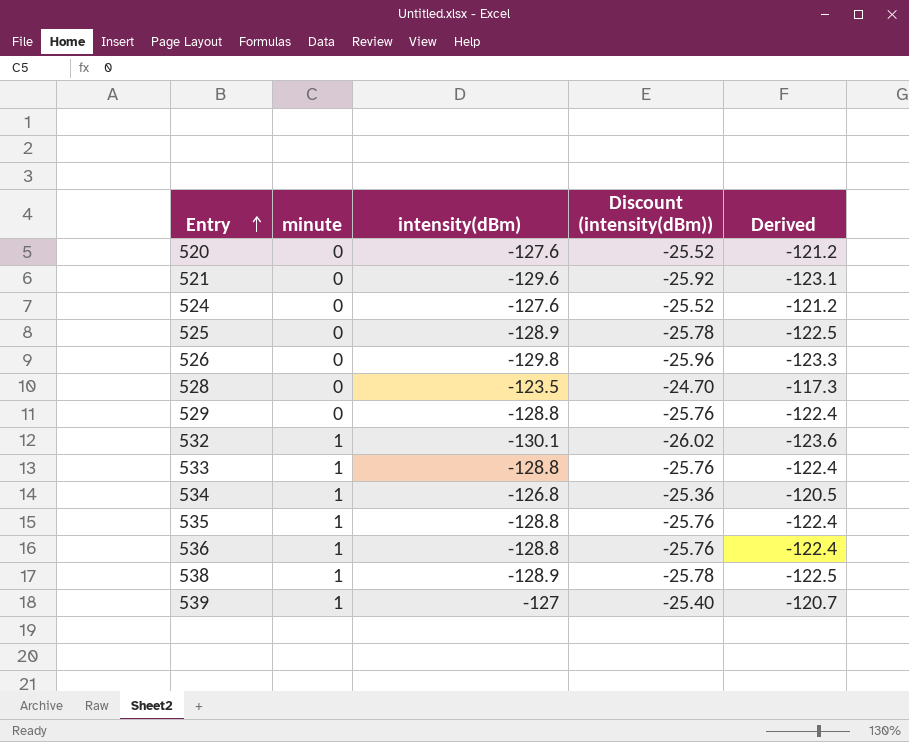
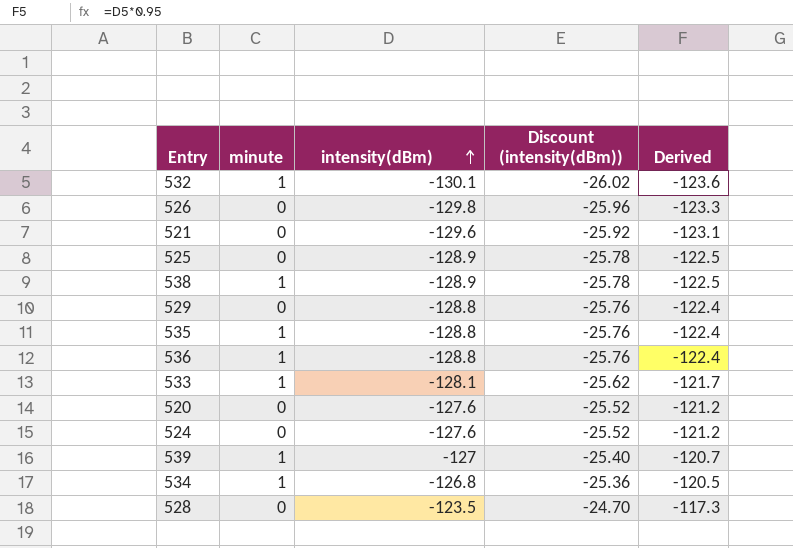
row order: Entry ascending -> intensity(dBm) ascending
533 | intensity(dBm): -128.8 -> -128.1
533 | Discount (intensity(dBm)): -25.76 -> -25.62
533 | Derived: -122.4 -> -121.7

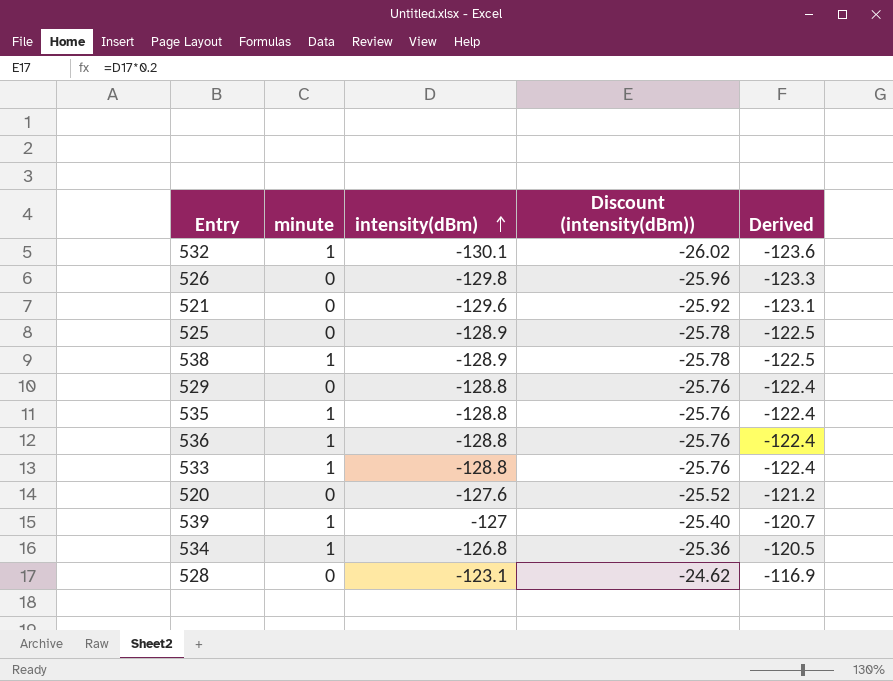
row 524: 0 | -127.6 | -25.52 | -121.2 -> none
533 | intensity(dBm): -128.1 -> -128.8
533 | Discount (intensity(dBm)): -25.62 -> -25.76
533 | Derived: -121.7 -> -122.4
528 | intensity(dBm): -123.5 -> -123.1
528 | Discount (intensity(dBm)): -24.70 -> -24.62
528 | Derived: -117.3 -> -116.9

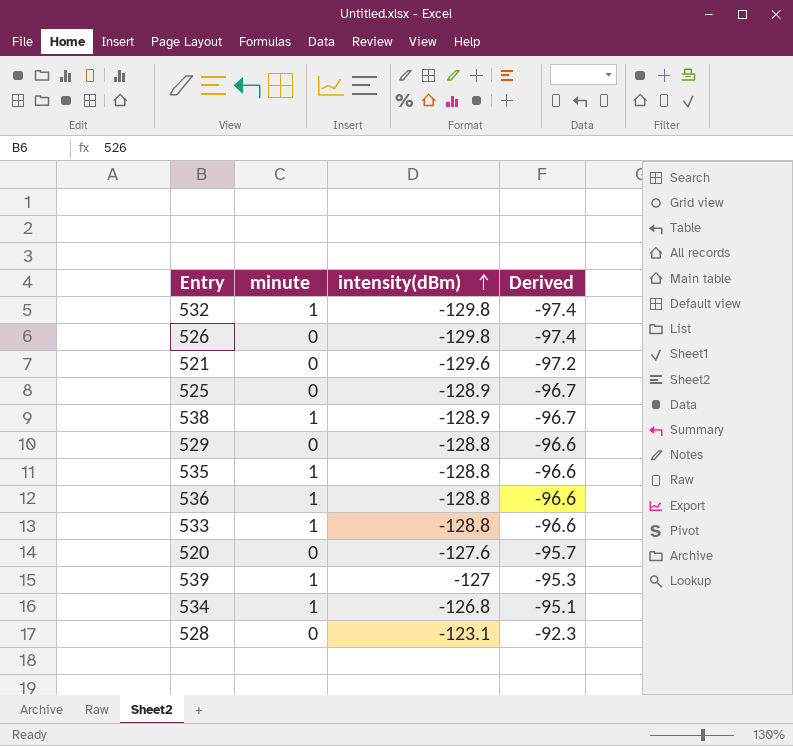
column Discount (intensity(dBm)) | formula: [intensity(dBm)] * 0.2 -> none
column Derived | formula: [intensity(dBm)] * 0.95 -> [intensity(dBm)] * 0.75
532 | intensity(dBm): -130.1 -> -129.8

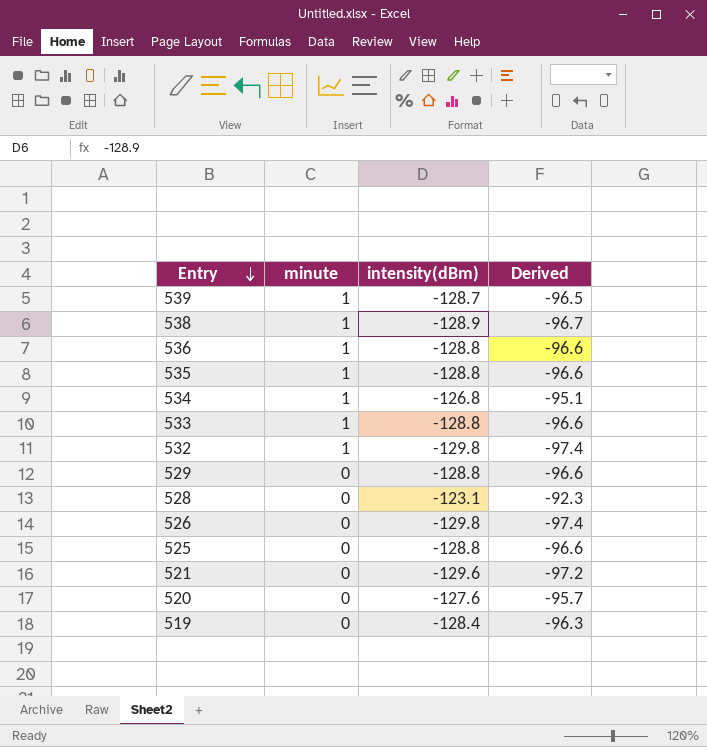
row order: intensity(dBm) ascending -> Entry descending
539 | intensity(dBm): -127 -> -128.7
539 | Derived: -95.3 -> -96.5
525 | intensity(dBm): -128.9 -> -128.8
525 | Derived: -96.7 -> -96.6
row 519: none -> 0 | -128.4 | -96.3

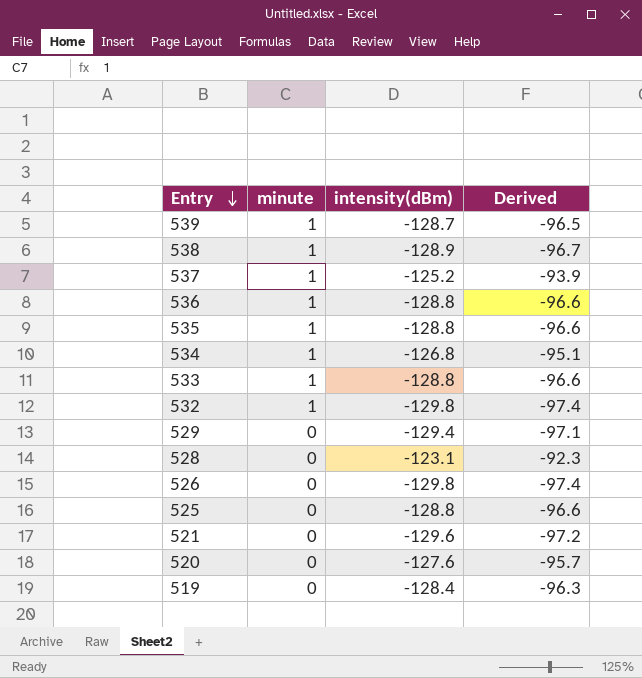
row 537: none -> 1 | -125.2 | -93.9
529 | intensity(dBm): -128.8 -> -129.4
529 | Derived: -96.6 -> -97.1

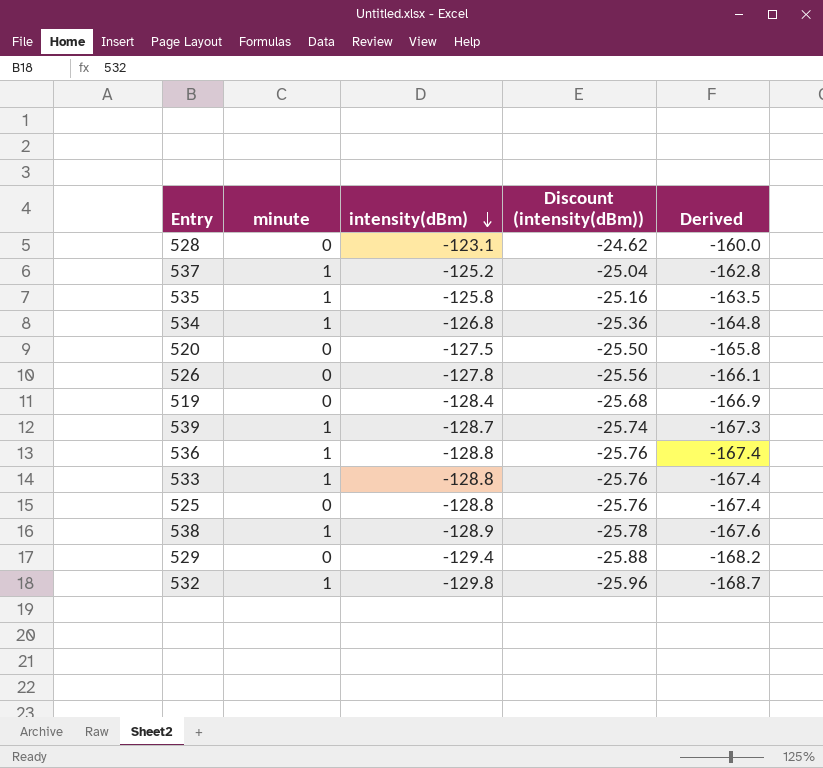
row order: Entry descending -> intensity(dBm) descending
column Discount (intensity(dBm)) | formula: none -> [intensity(dBm)] * 0.2
column Derived | formula: [intensity(dBm)] * 0.75 -> [intensity(dBm)] * 1.3
row 521: 0 | -129.6 | -97.2 -> none
535 | intensity(dBm): -128.8 -> -125.8
520 | intensity(dBm): -127.6 -> -127.5
526 | intensity(dBm): -129.8 -> -127.8

